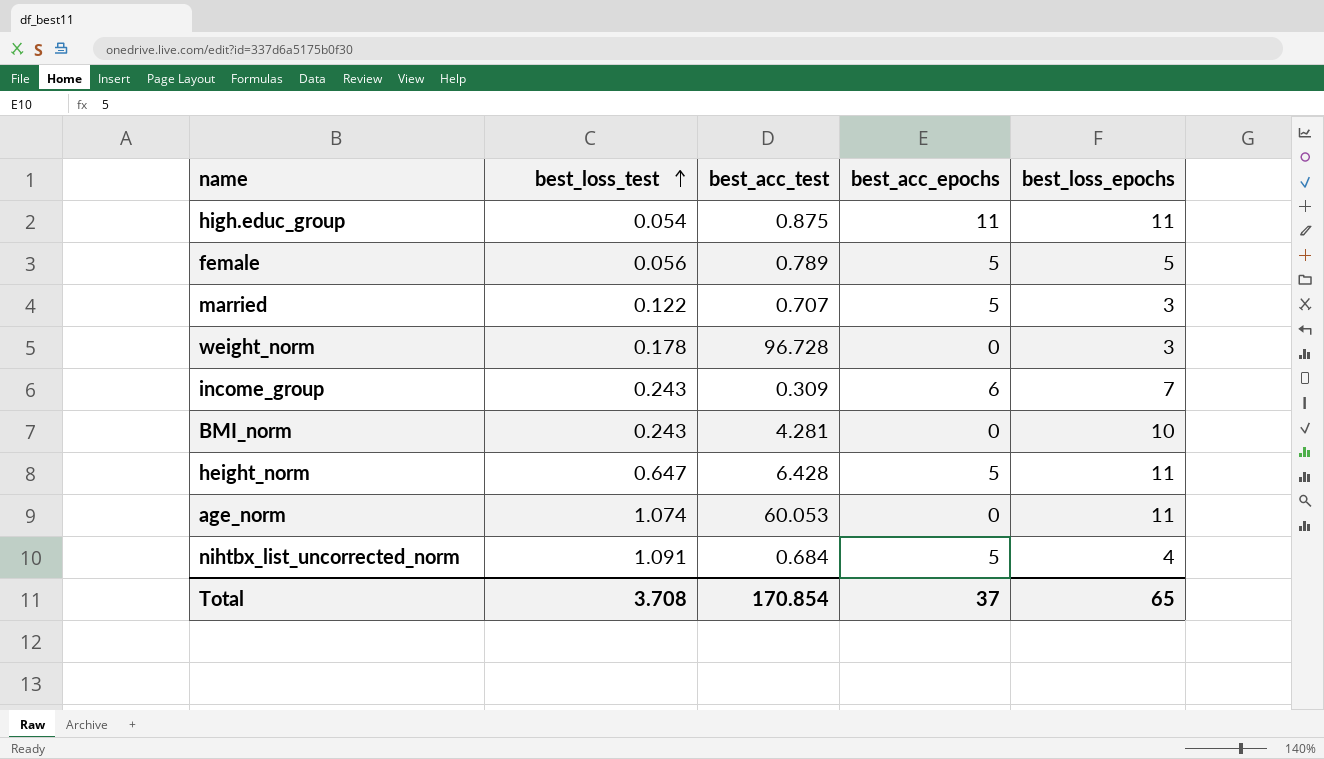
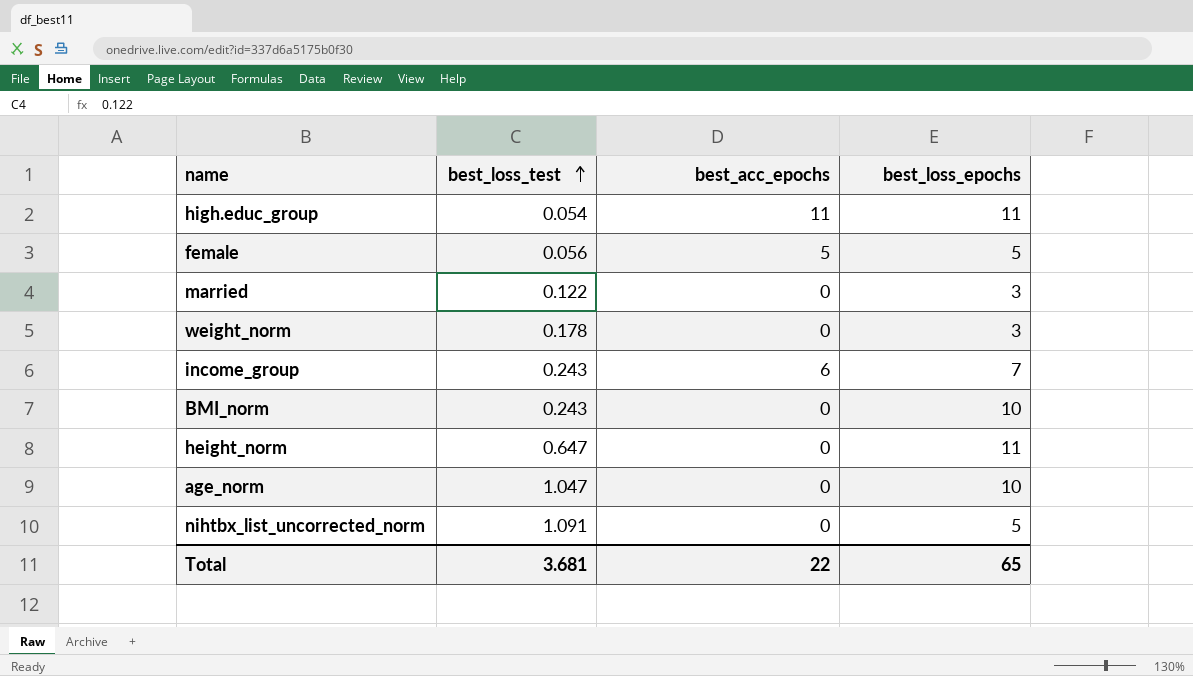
column best_acc_test | position: 3 -> none
married | best_acc_epochs: 5 -> 0
height_norm | best_acc_epochs: 5 -> 0
age_norm | best_loss_test: 1.074 -> 1.047
age_norm | best_loss_epochs: 11 -> 10
nihtbx_list_uncorrected_norm | best_acc_epochs: 5 -> 0
nihtbx_list_uncorrected_norm | best_loss_epochs: 4 -> 5
Total | best_loss_test: 3.708 -> 3.681
Total | best_acc_epochs: 37 -> 22

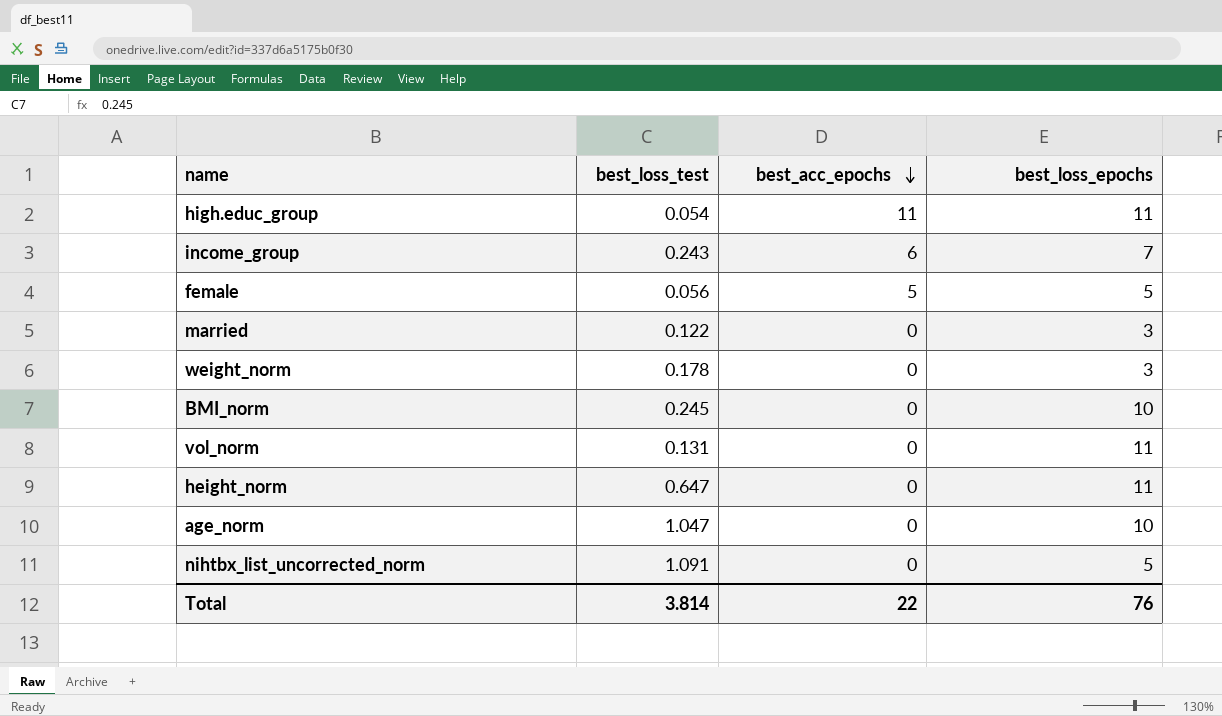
row order: best_loss_test ascending -> best_acc_epochs descending
BMI_norm | best_loss_test: 0.243 -> 0.245
row vol_norm: none -> 0.131 | 0 | 11
Total | best_loss_test: 3.681 -> 3.814
Total | best_loss_epochs: 65 -> 76

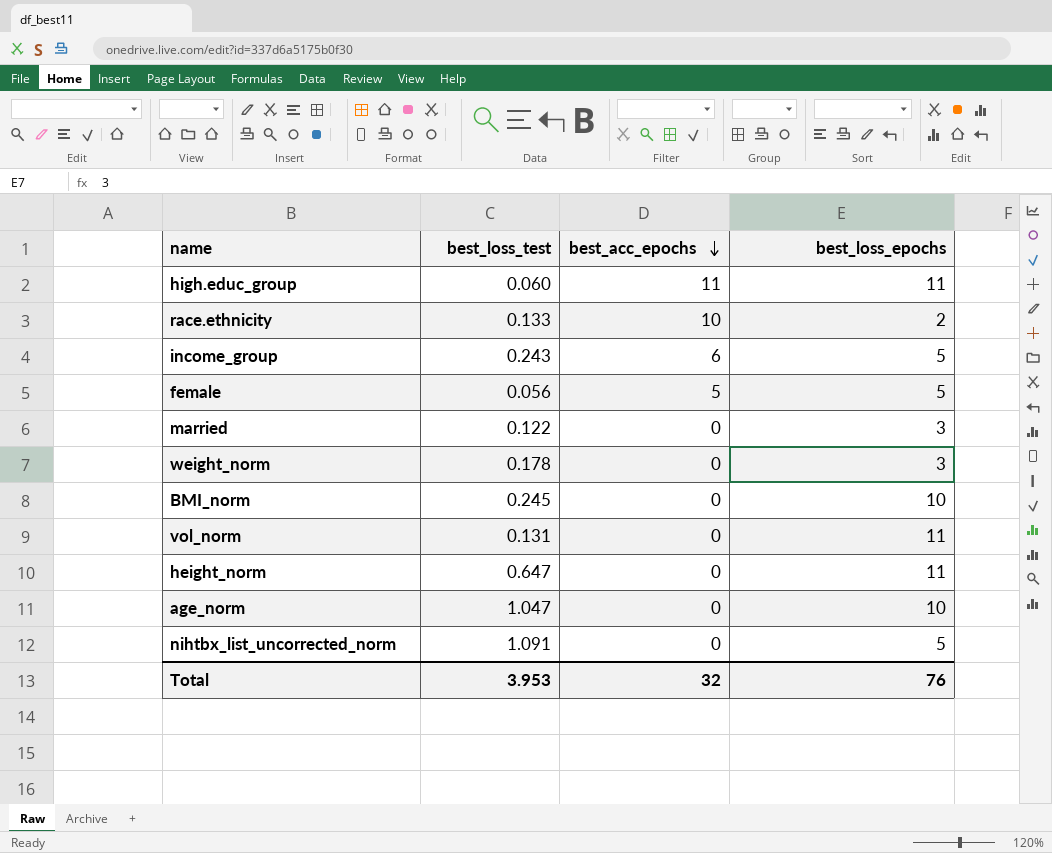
high.educ_group | best_loss_test: 0.054 -> 0.060
row race.ethnicity: none -> 0.133 | 10 | 2
income_group | best_loss_epochs: 7 -> 5
Total | best_loss_test: 3.814 -> 3.953
Total | best_acc_epochs: 22 -> 32

